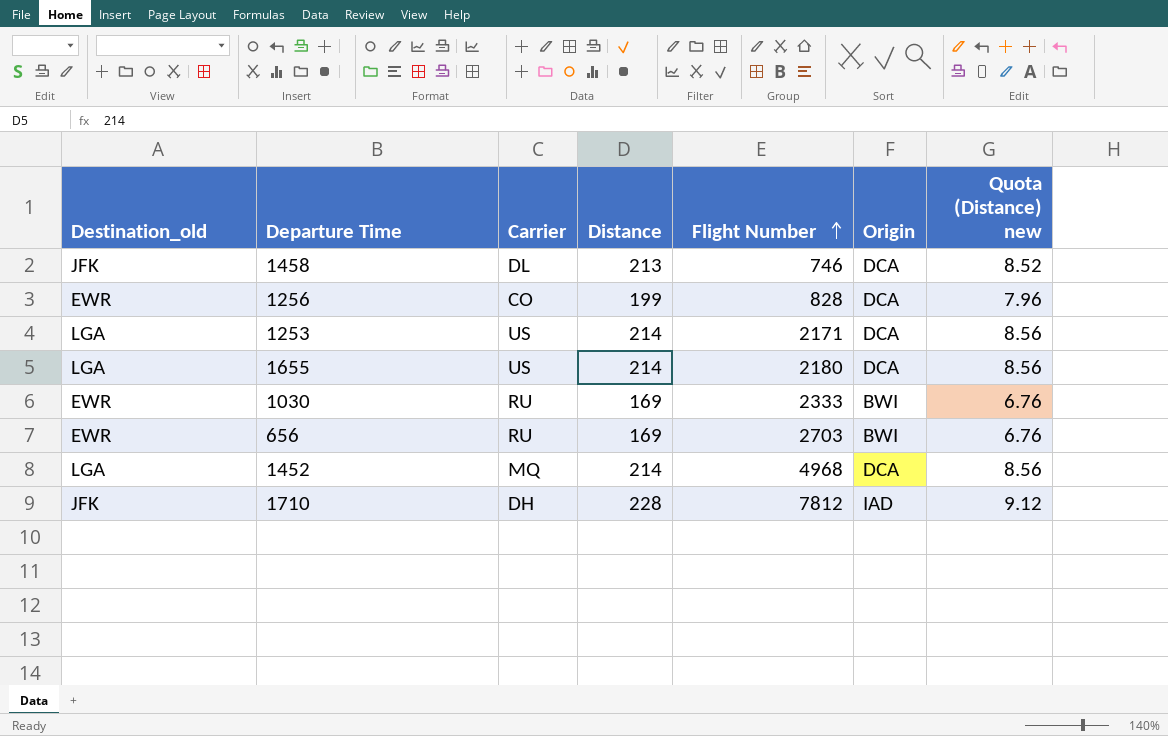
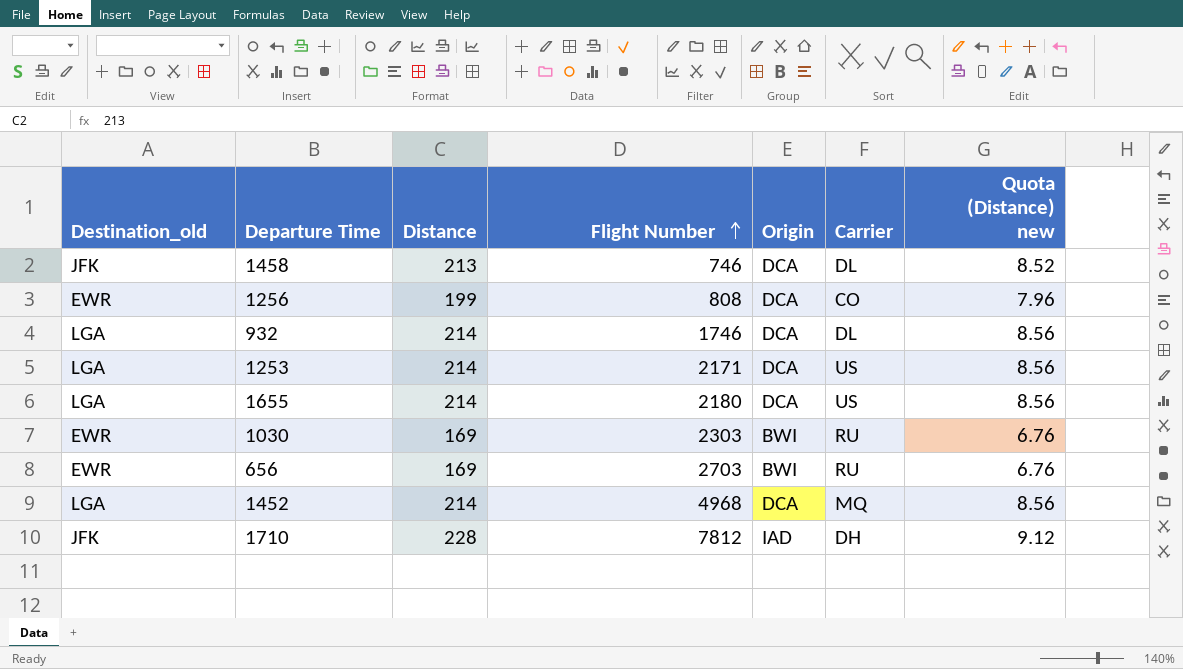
column Carrier | position: 3 -> 6
1256 | Flight Number: 828 -> 808
row 932: none -> LGA | 214 | 1746 | DCA | DL | 8.56
1030 | Flight Number: 2333 -> 2303

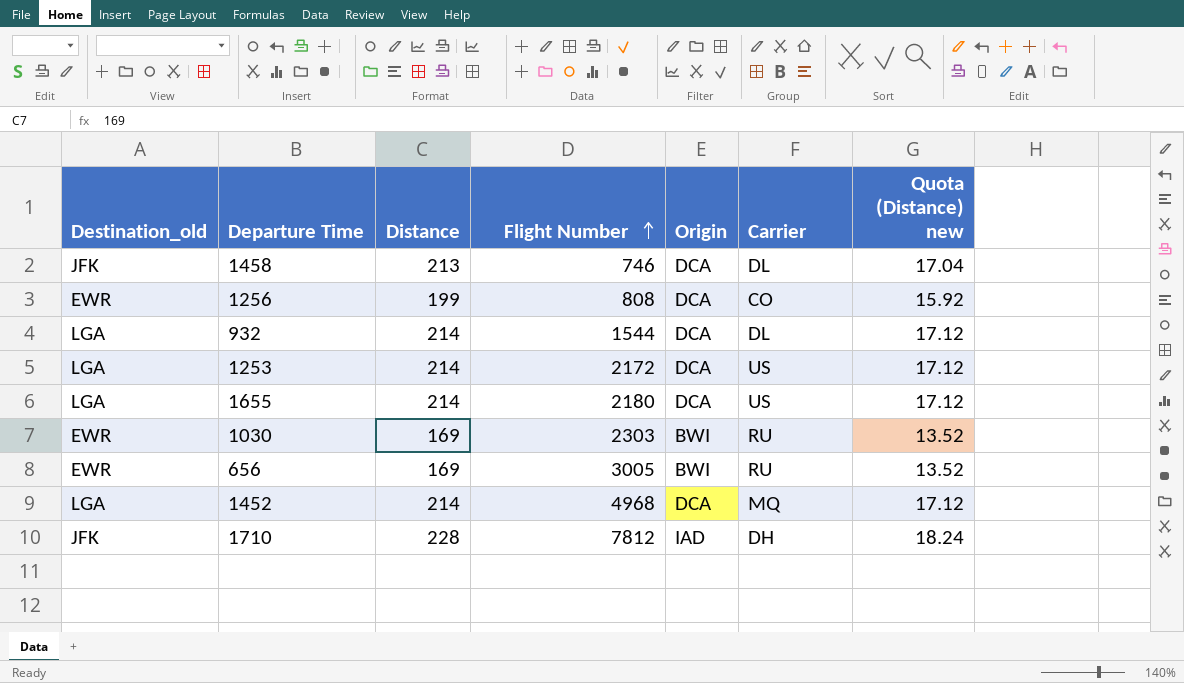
column Quota (Distance) new | formula: [Distance] * 0.04 -> [Distance] * 0.08
932 | Flight Number: 1746 -> 1544
1253 | Flight Number: 2171 -> 2172
656 | Flight Number: 2703 -> 3005

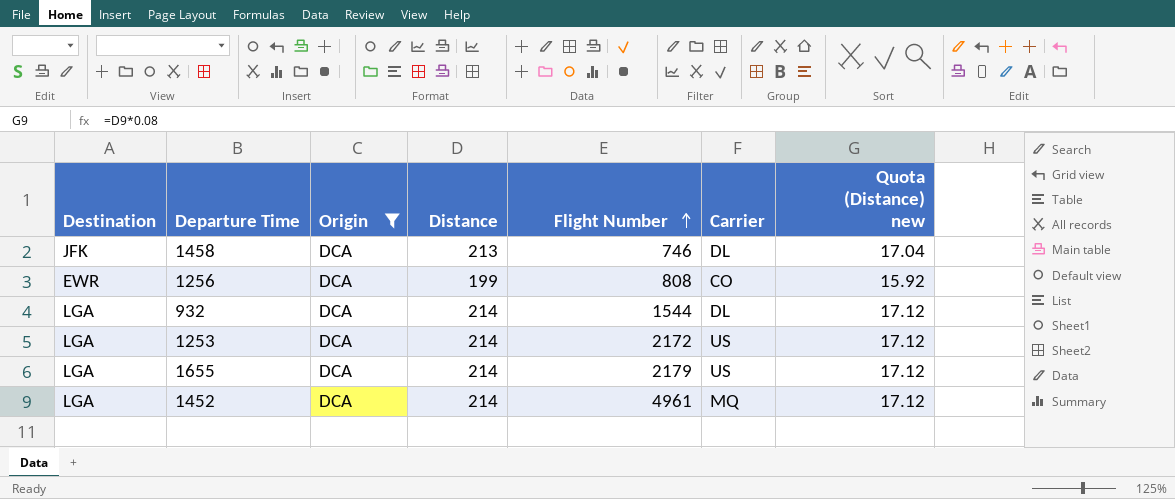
filter: none -> Origin = DCA
column name: Destination_old -> Destination
column Origin | position: 5 -> 3
1655 | Flight Number: 2180 -> 2179
1452 | Flight Number: 4968 -> 4961

